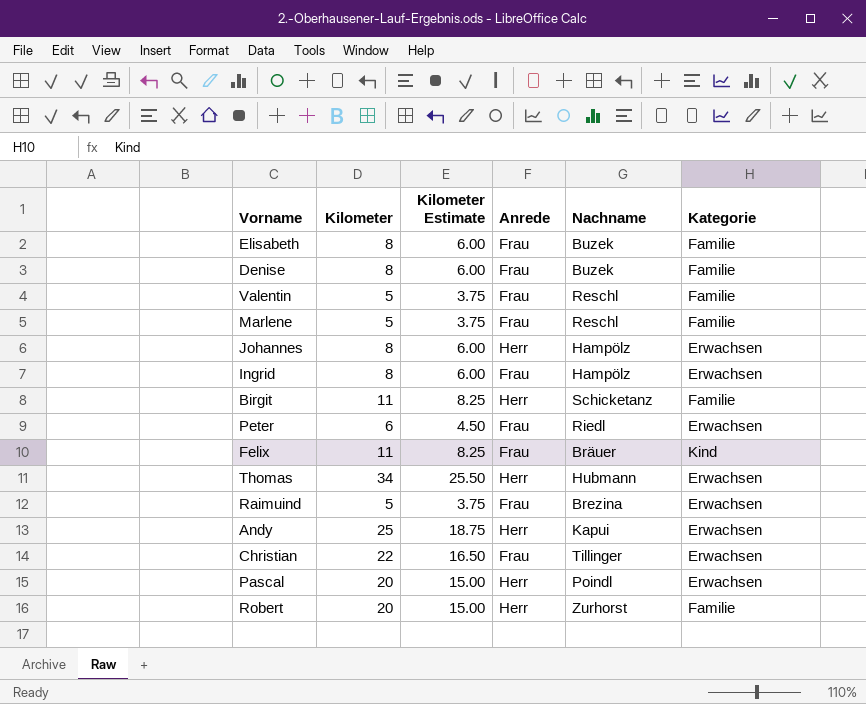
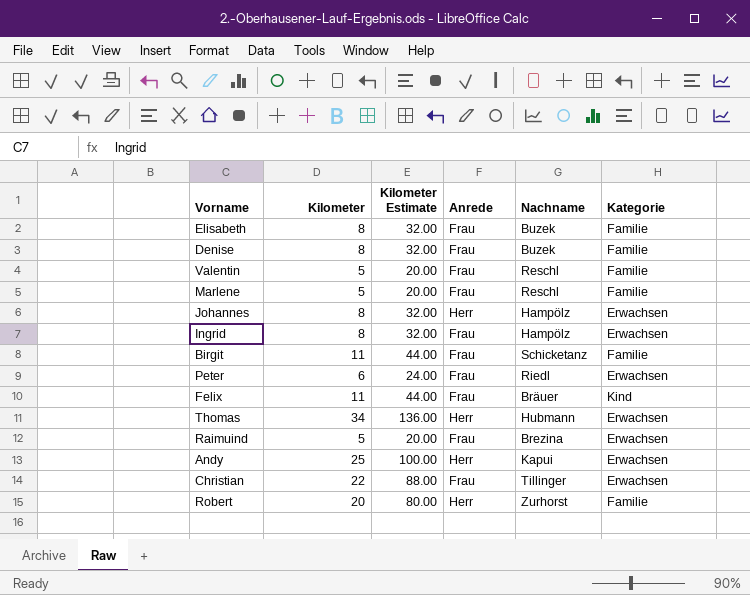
column Kilometer Estimate | formula: [Kilometer] * 0.75 -> [Kilometer] * 4
row Pascal: 20 | 15.00 | Herr | Poindl | Erwachsen -> none
Birgit | Anrede: Herr -> Frau

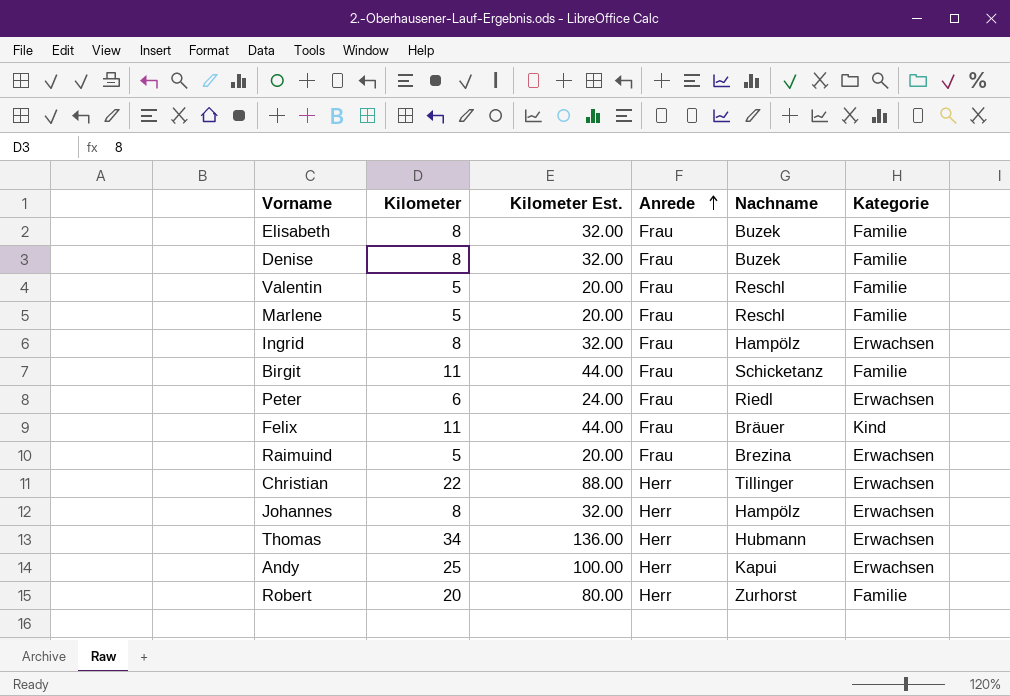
row order: none -> Anrede ascending
column name: Kilometer Estimate -> Kilometer Est.
Christian | Anrede: Frau -> Herr

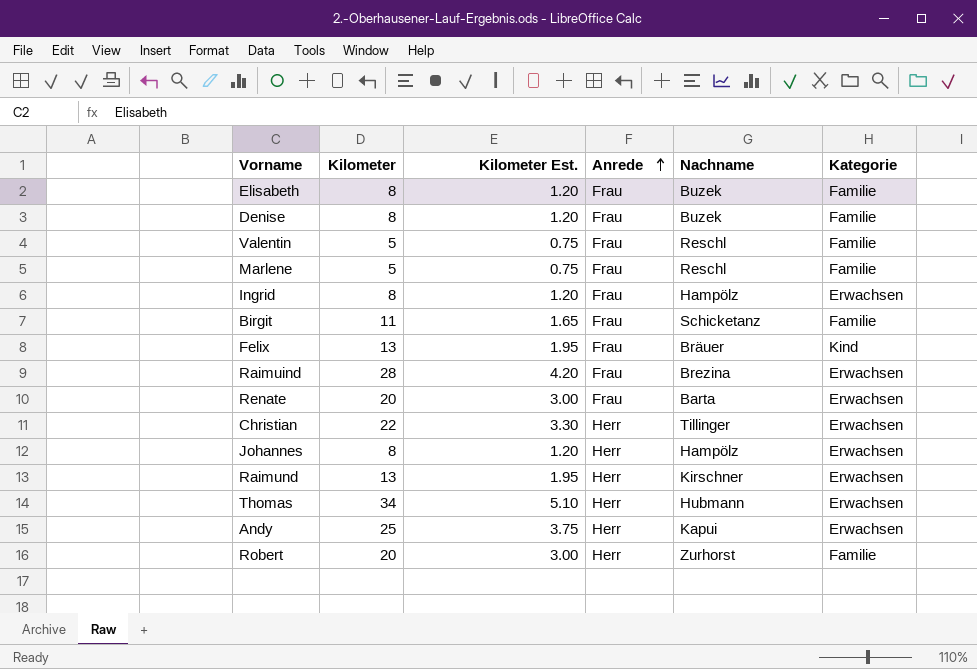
column Kilometer Est. | formula: [Kilometer] * 4 -> [Kilometer] * 0.15
row Peter: 6 | 24.00 | Frau | Riedl | Erwachsen -> none
Felix | Kilometer: 11 -> 13
Raimuind | Kilometer: 5 -> 28
row Renate: none -> 20 | 3.00 | Frau | Barta | Erwachsen
row Raimund: none -> 13 | 1.95 | Herr | Kirschner | Erwachsen

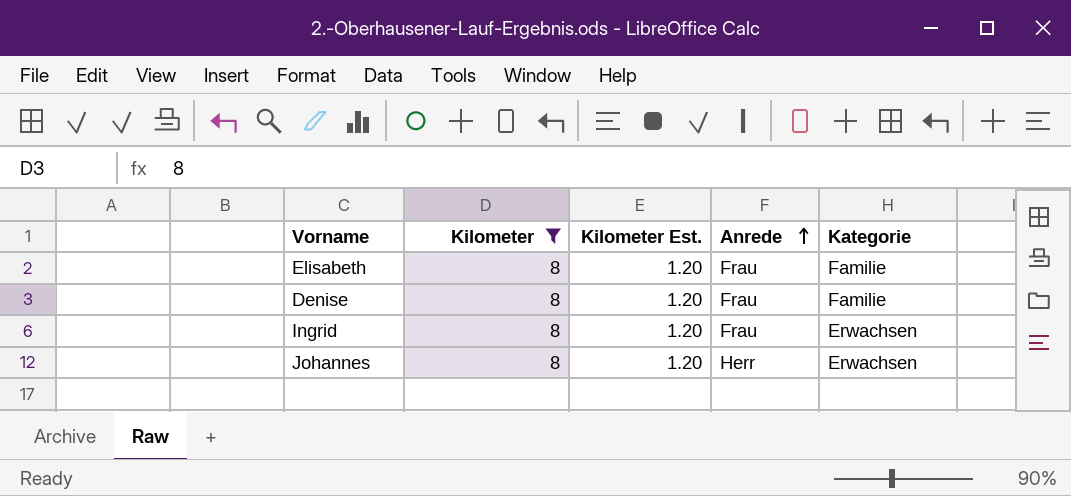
filter: none -> Kilometer = 8
column Nachname | position: 5 -> none

